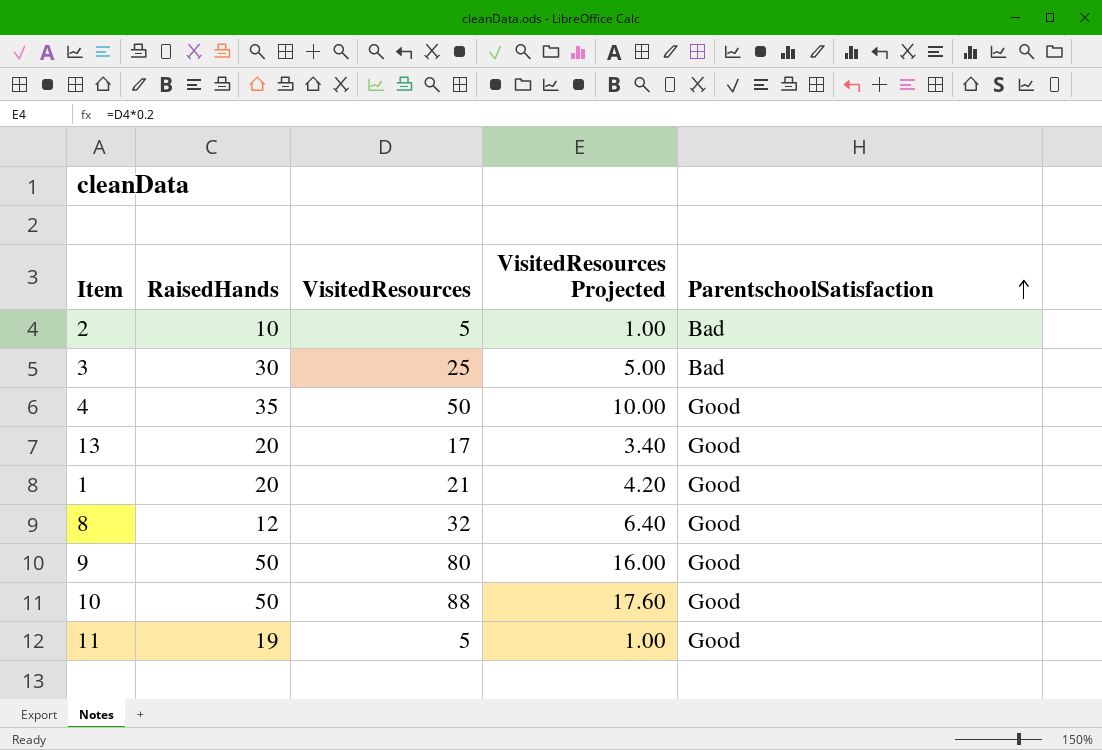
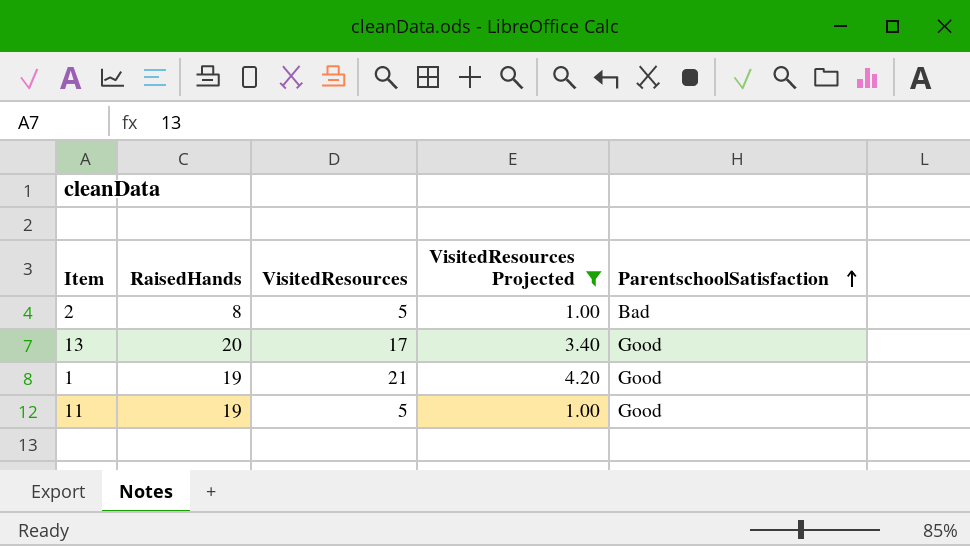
filter: none -> VisitedResources Projected <= 4.20
2 | RaisedHands: 10 -> 8
1 | RaisedHands: 20 -> 19

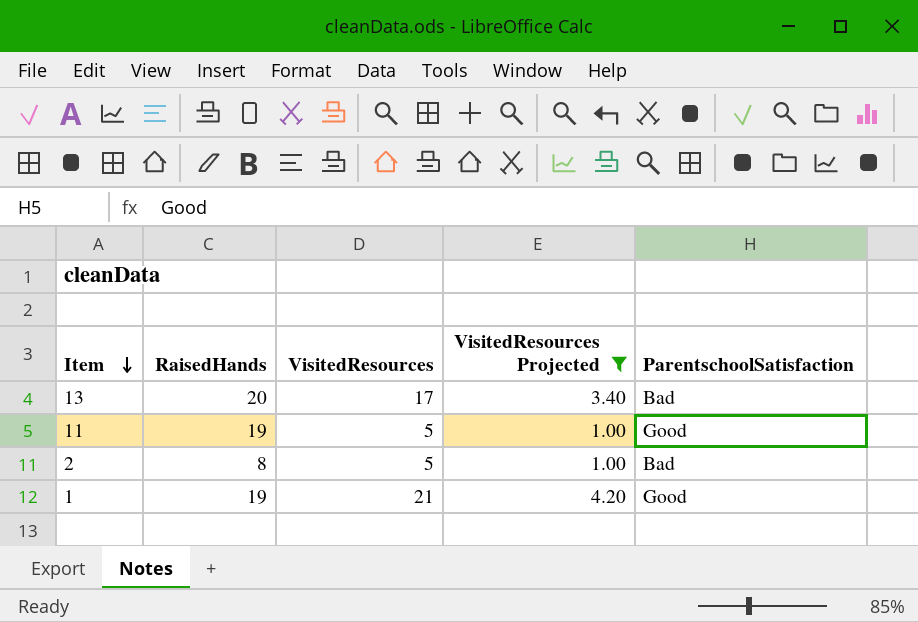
row order: ParentschoolSatisfaction ascending -> Item descending
13 | ParentschoolSatisfaction: Good -> Bad

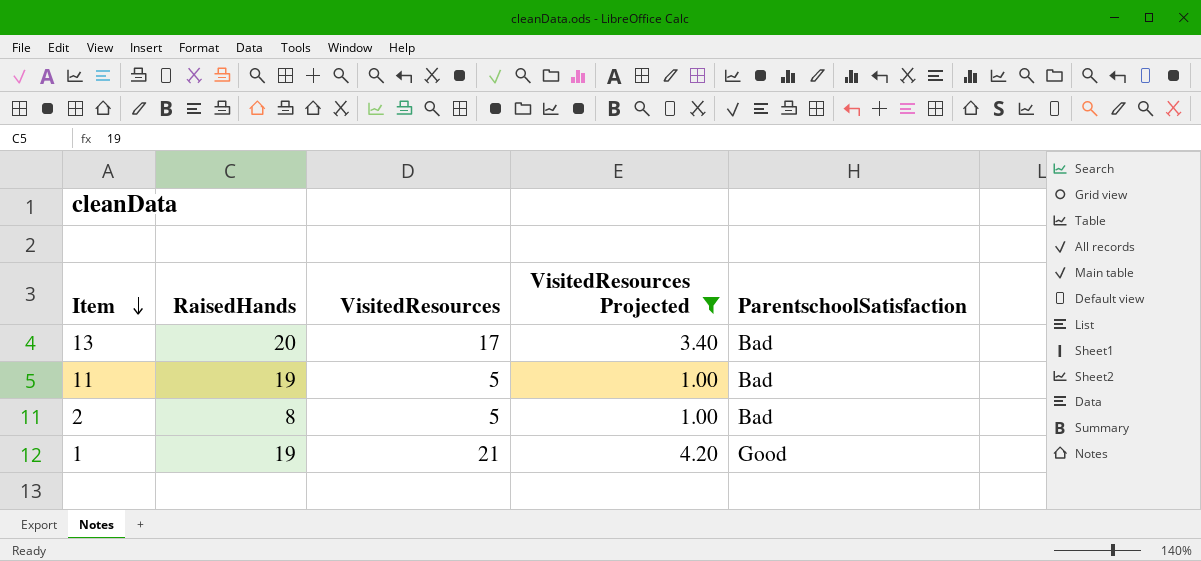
11 | ParentschoolSatisfaction: Good -> Bad

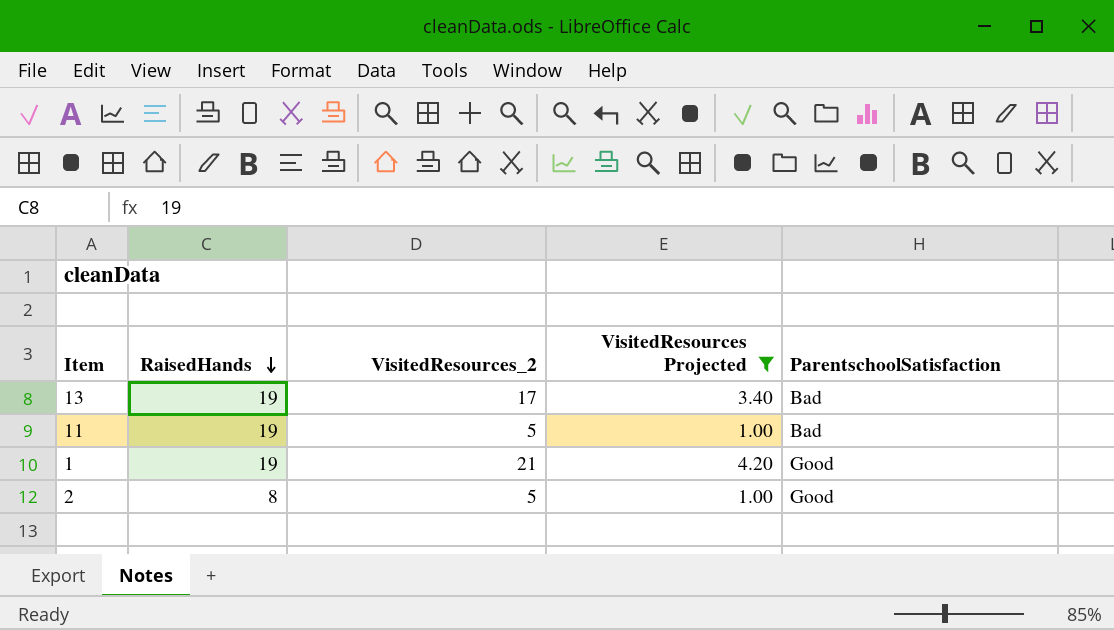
row order: Item descending -> RaisedHands descending
column name: VisitedResources -> VisitedResources_2
13 | RaisedHands: 20 -> 19
2 | ParentschoolSatisfaction: Bad -> Good

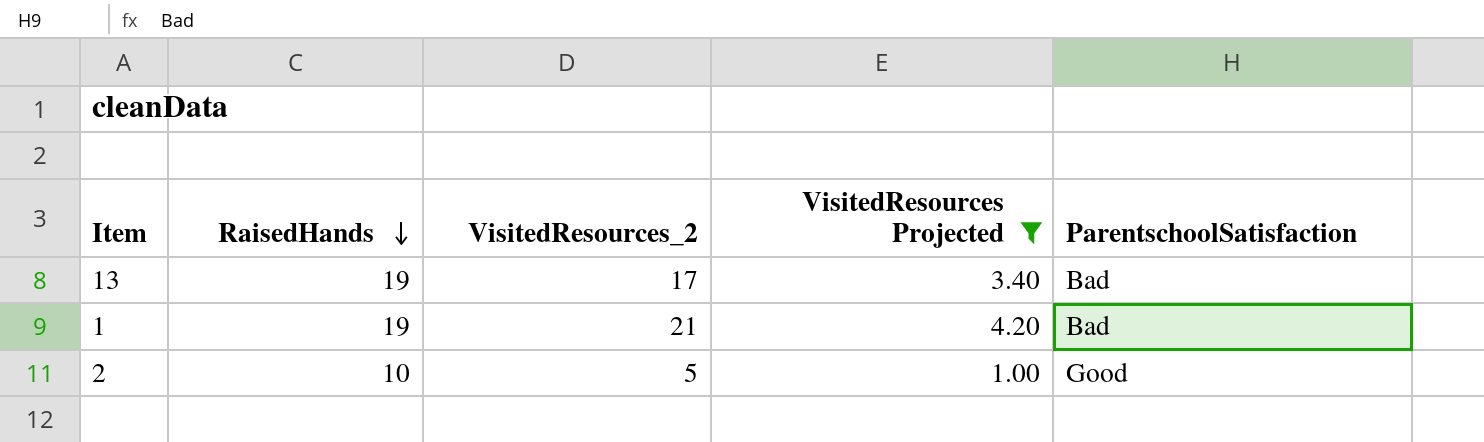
row 11: 19 | 5 | 1.00 | Bad -> none
1 | ParentschoolSatisfaction: Good -> Bad
2 | RaisedHands: 8 -> 10

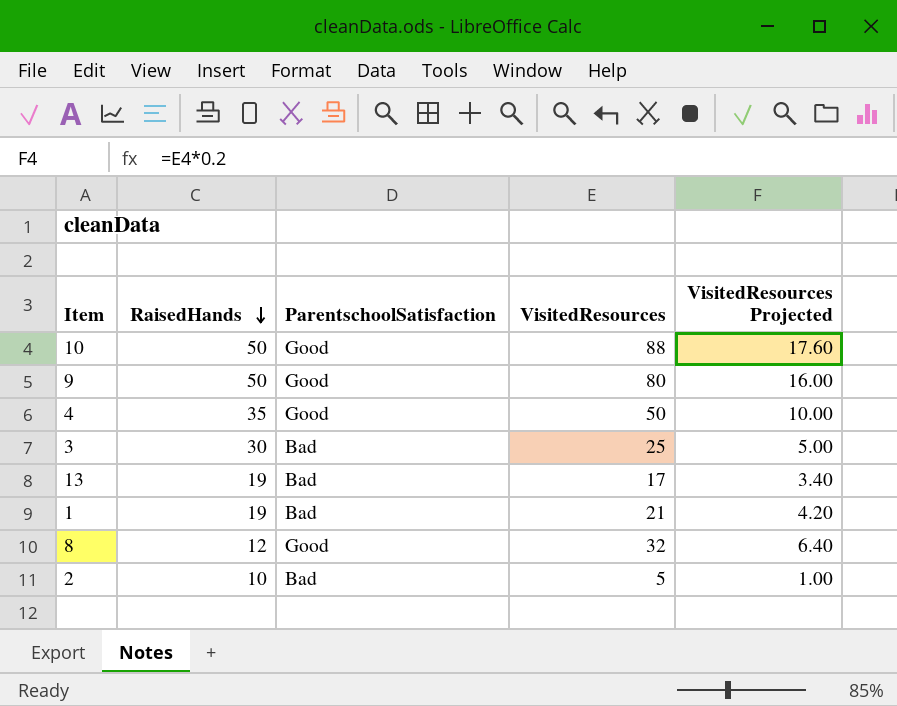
filter: VisitedResources Projected <= 4.20 -> none
column ParentschoolSatisfaction | position: 5 -> 3
column name: VisitedResources_2 -> VisitedResources
2 | ParentschoolSatisfaction: Good -> Bad

